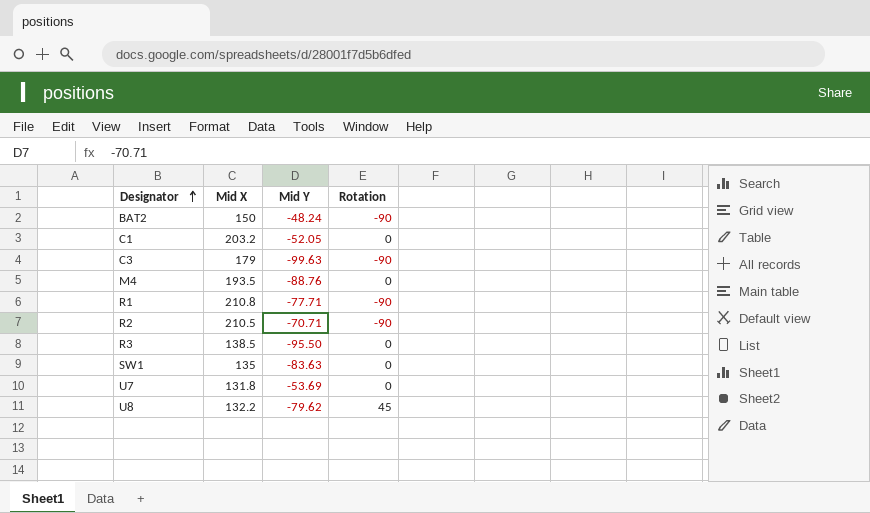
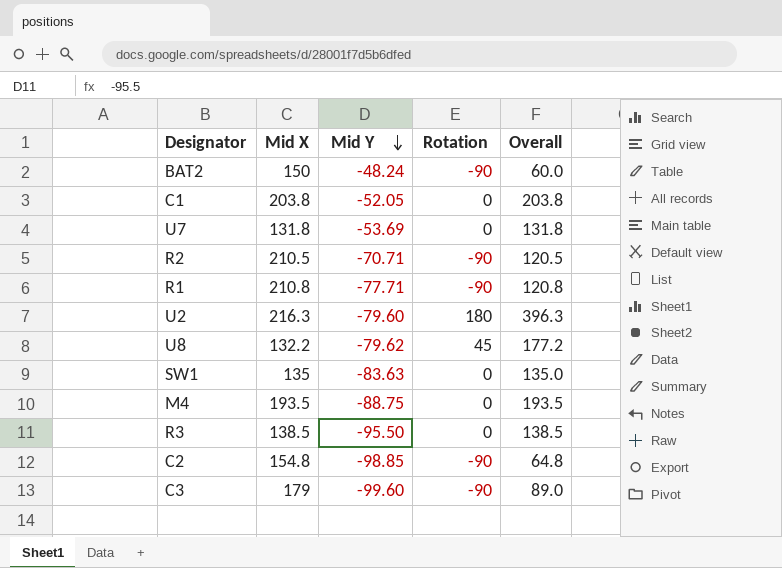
row order: Designator ascending -> Mid Y descending
column Overall | formula: none -> [Mid X] + [Rotation]
C1 | Mid X: 203.2 -> 203.8
row U2: none -> 216.3 | -79.60 | 180 | 396.3
M4 | Mid Y: -88.76 -> -88.75
row C2: none -> 154.8 | -98.85 | -90 | 64.8
C3 | Mid Y: -99.63 -> -99.60

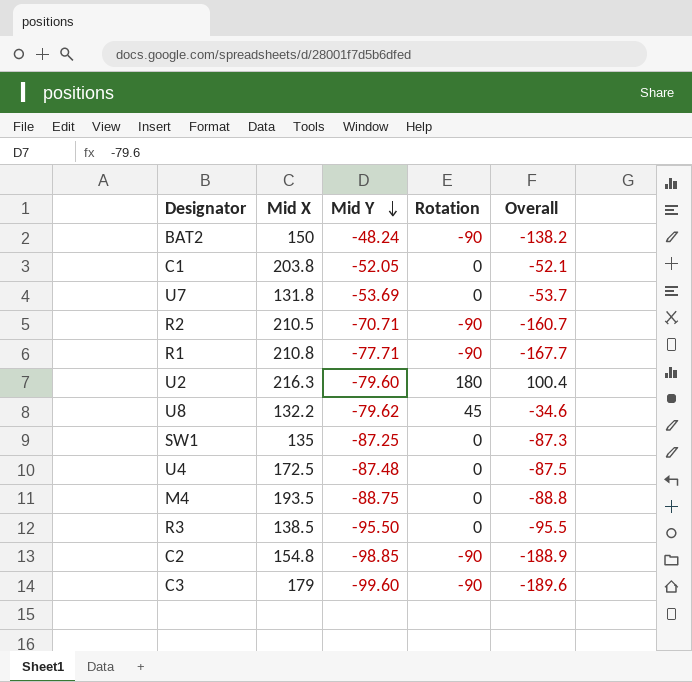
column Overall | formula: [Mid X] + [Rotation] -> [Mid Y] + [Rotation]
SW1 | Mid Y: -83.63 -> -87.25
row U4: none -> 172.5 | -87.48 | 0 | -87.5

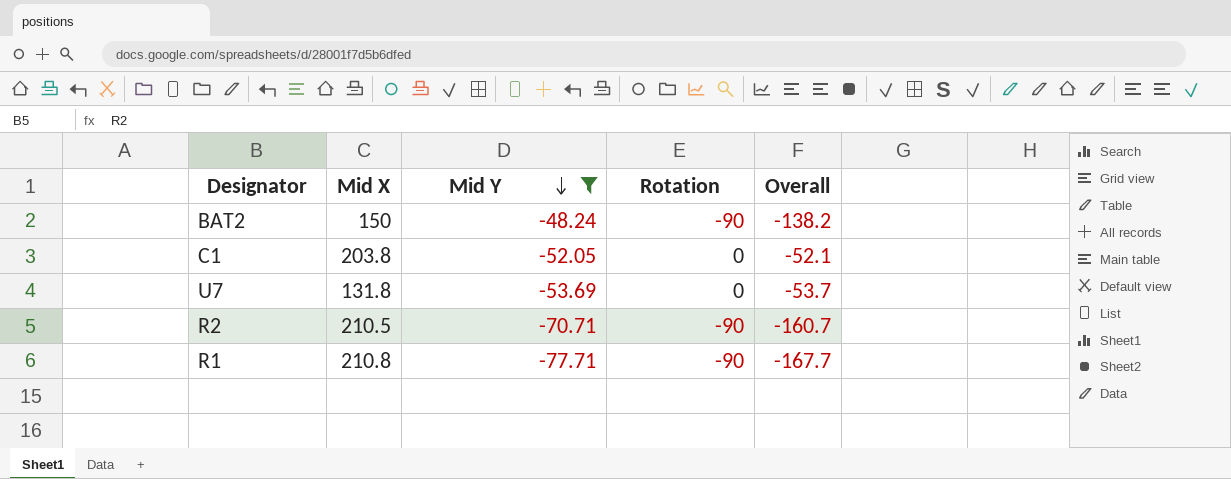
filter: none -> Mid Y >= -77.71

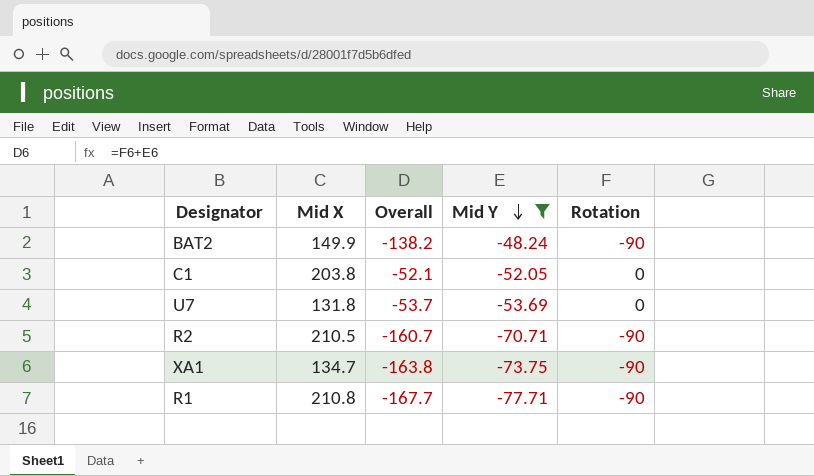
column Overall | position: 5 -> 3
BAT2 | Mid X: 150 -> 149.9
row XA1: none -> 134.7 | -163.8 | -73.75 | -90

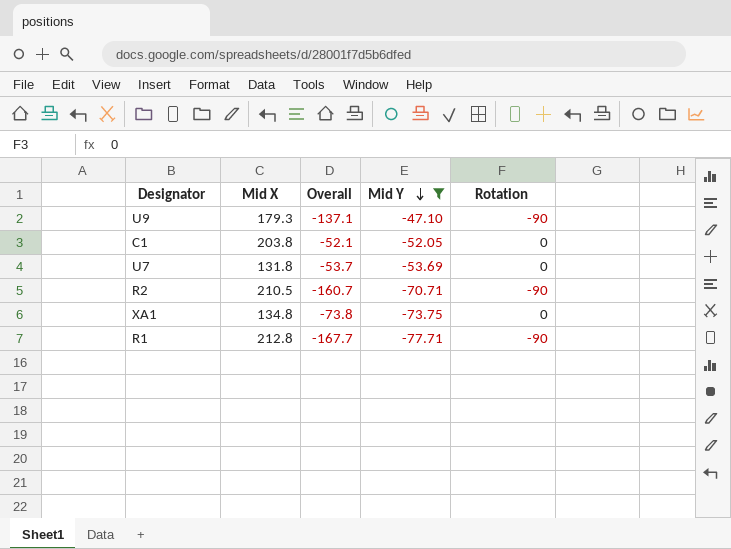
row BAT2: 149.9 | -138.2 | -48.24 | -90 -> none
row U9: none -> 179.3 | -137.1 | -47.10 | -90
XA1 | Mid X: 134.7 -> 134.8
XA1 | Overall: -163.8 -> -73.8
XA1 | Rotation: -90 -> 0
R1 | Mid X: 210.8 -> 212.8

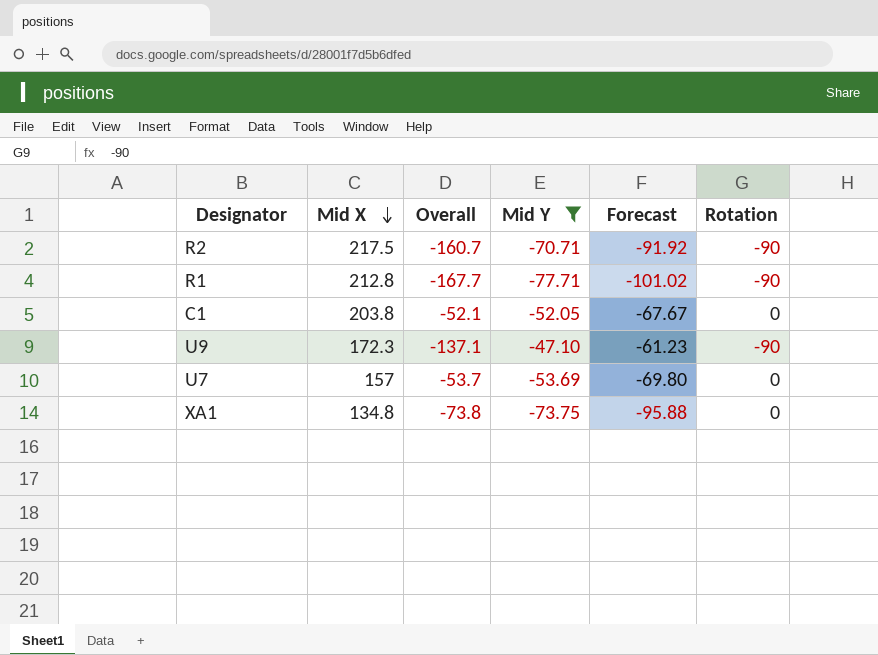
row order: Mid Y descending -> Mid X descending
column Forecast | formula: none -> [Mid Y] * 1.3
R2 | Mid X: 210.5 -> 217.5
U9 | Mid X: 179.3 -> 172.3
U7 | Mid X: 131.8 -> 157

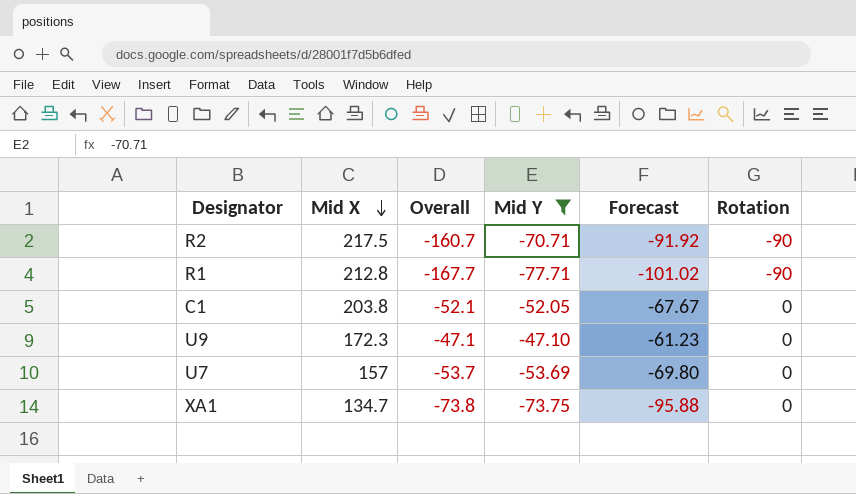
U9 | Overall: -137.1 -> -47.1
U9 | Rotation: -90 -> 0
XA1 | Mid X: 134.8 -> 134.7

